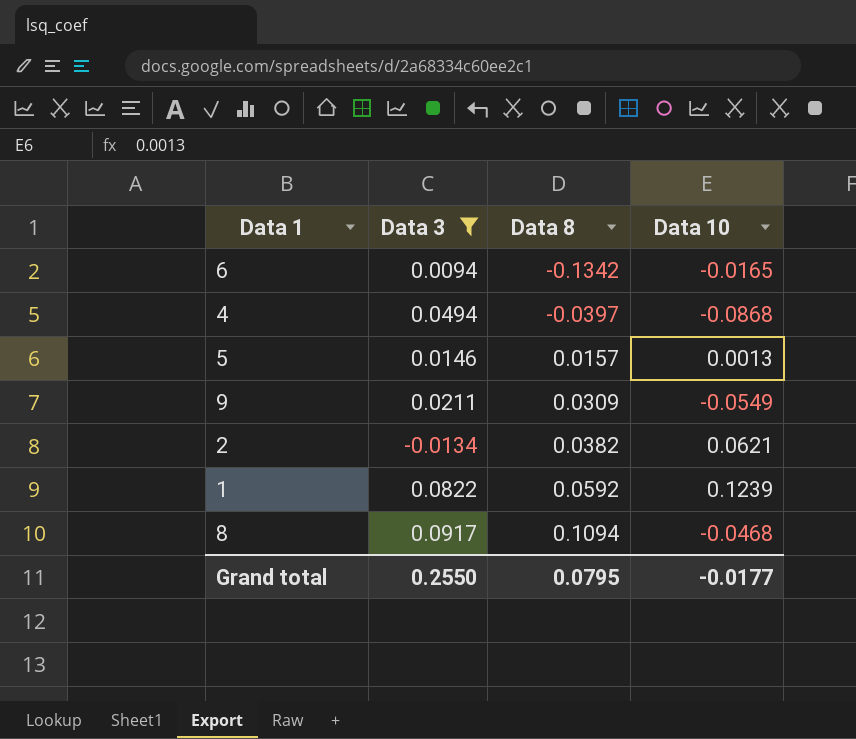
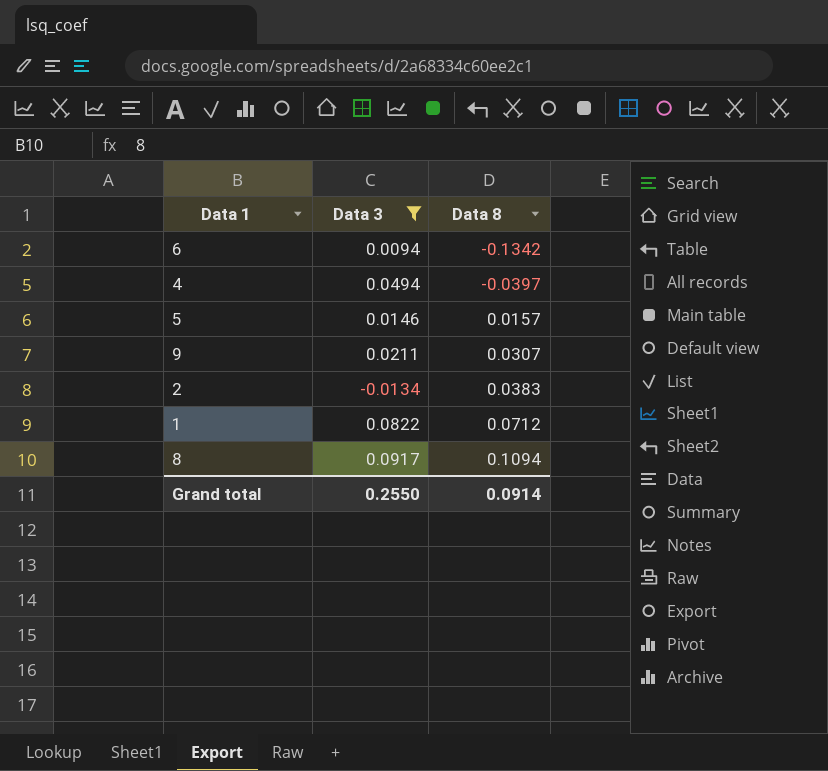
column Data 10 | position: 4 -> none
9 | Data 8: 0.0309 -> 0.0307
2 | Data 8: 0.0382 -> 0.0383
1 | Data 8: 0.0592 -> 0.0712
Grand total | Data 8: 0.0795 -> 0.0914

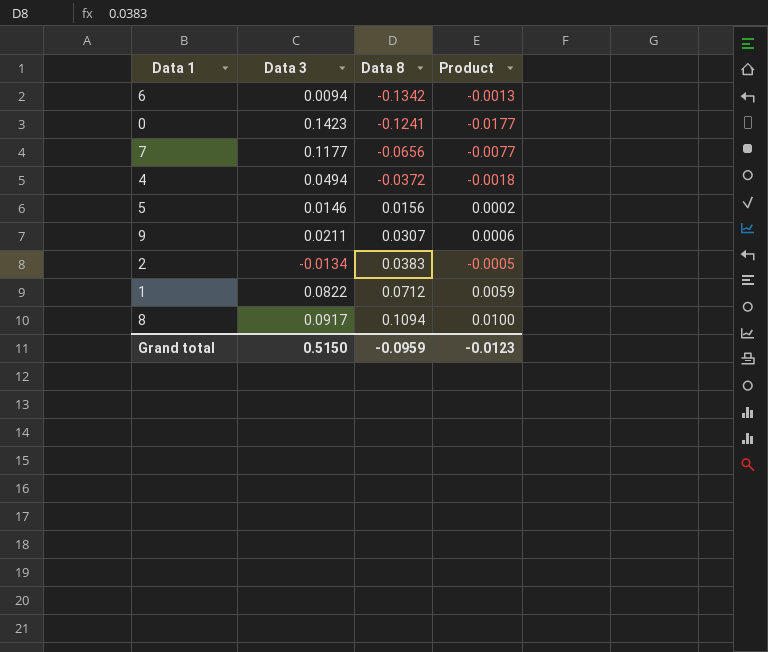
filter: Data 3 <= 0.0917 -> none
column Product | formula: none -> [Data 3] * [Data 8]
4 | Data 8: -0.0397 -> -0.0372
5 | Data 8: 0.0157 -> 0.0156
Grand total | Data 3: 0.2550 -> 0.5150
Grand total | Data 8: 0.0914 -> -0.0959

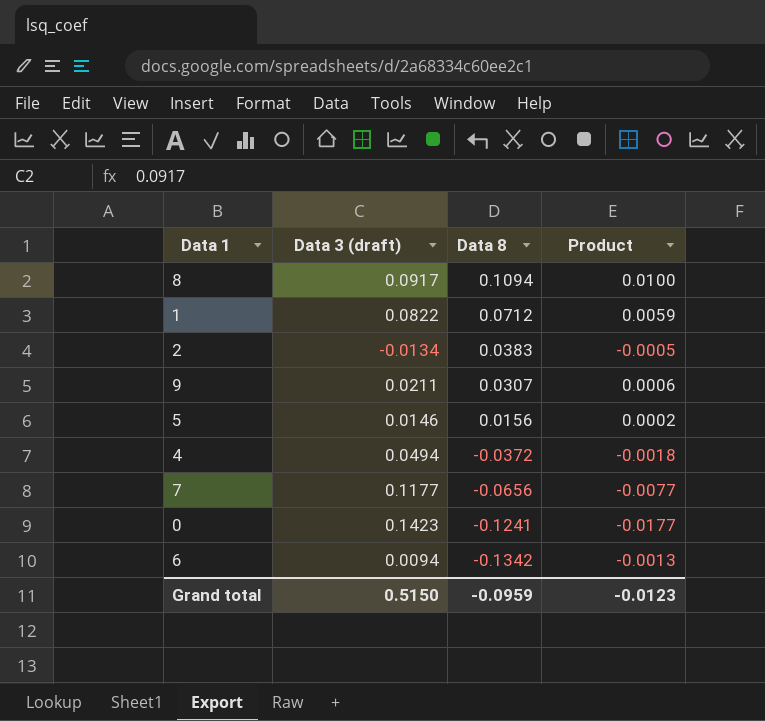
row order: Data 8 ascending -> Data 8 descending
column name: Data 3 -> Data 3 (draft)

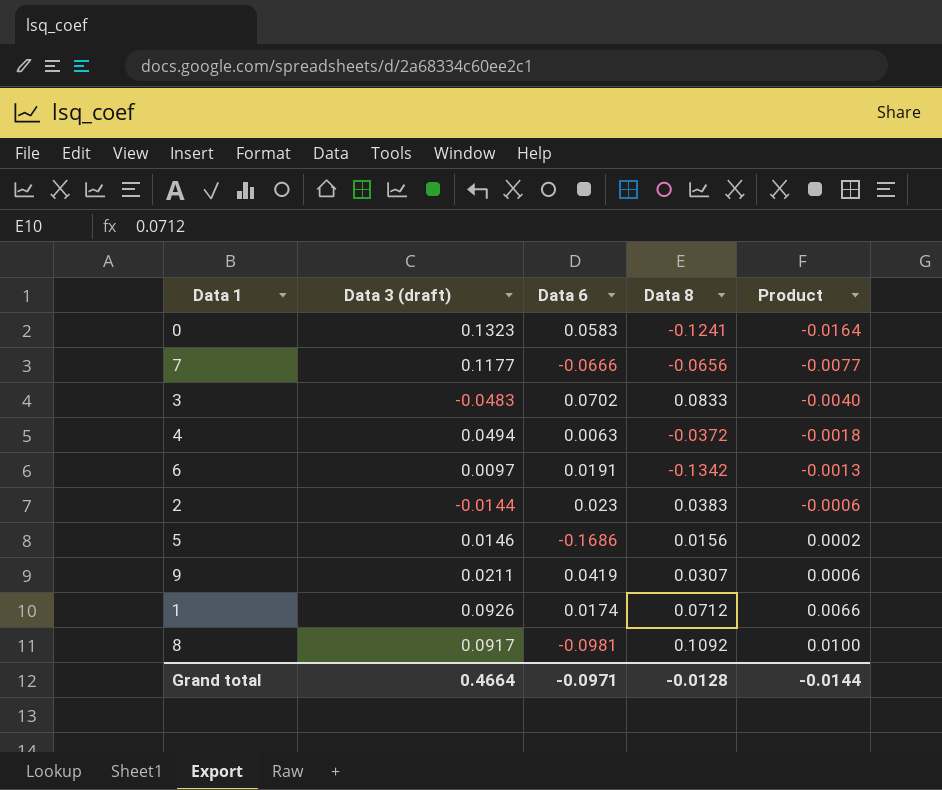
row order: Data 8 descending -> Product ascending
column Data 6 | position: none -> 3
0 | Data 3 (draft): 0.1423 -> 0.1323
0 | Product: -0.0177 -> -0.0164
row 3: none -> -0.0483 | 0.0702 | 0.0833 | -0.0040
6 | Data 3 (draft): 0.0094 -> 0.0097
2 | Data 3 (draft): -0.0134 -> -0.0144
2 | Product: -0.0005 -> -0.0006
1 | Data 3 (draft): 0.0822 -> 0.0926
1 | Product: 0.0059 -> 0.0066
8 | Data 8: 0.1094 -> 0.1092
Grand total | Data 3 (draft): 0.5150 -> 0.4664
Grand total | Data 8: -0.0959 -> -0.0128
Grand total | Product: -0.0123 -> -0.0144

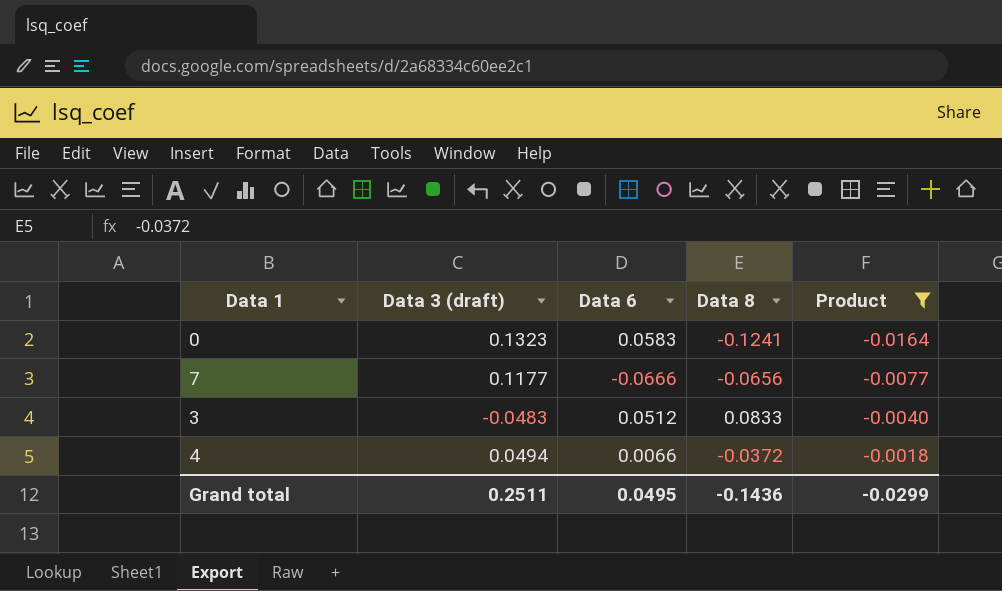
filter: none -> Product <= -0.0018
3 | Data 6: 0.0702 -> 0.0512
4 | Data 6: 0.0063 -> 0.0066
Grand total | Data 3 (draft): 0.4664 -> 0.2511
Grand total | Data 6: -0.0971 -> 0.0495
Grand total | Data 8: -0.0128 -> -0.1436
Grand total | Product: -0.0144 -> -0.0299

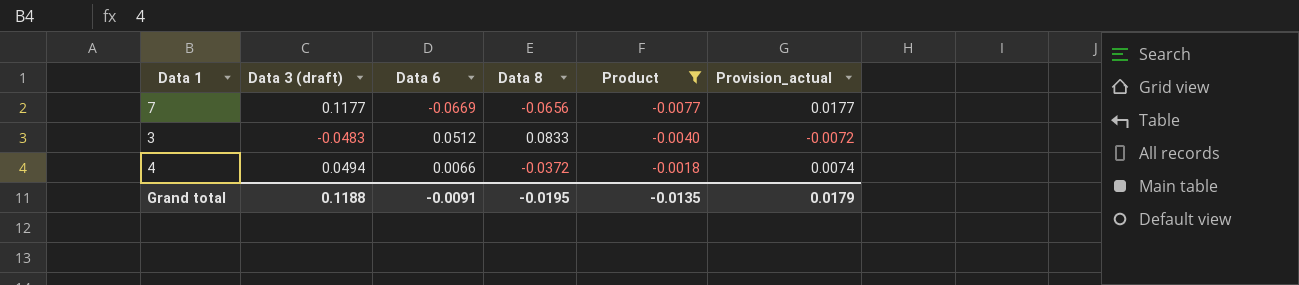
column Provision_actual | formula: none -> [Data 3 (draft)] * 0.15
row 0: 0.1323 | 0.0583 | -0.1241 | -0.0164 -> none
7 | Data 6: -0.0666 -> -0.0669
Grand total | Data 3 (draft): 0.2511 -> 0.1188
Grand total | Data 6: 0.0495 -> -0.0091
Grand total | Data 8: -0.1436 -> -0.0195
Grand total | Product: -0.0299 -> -0.0135

